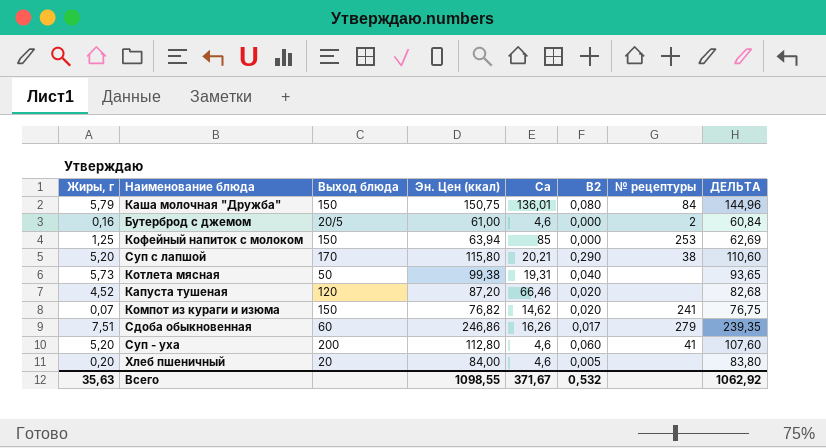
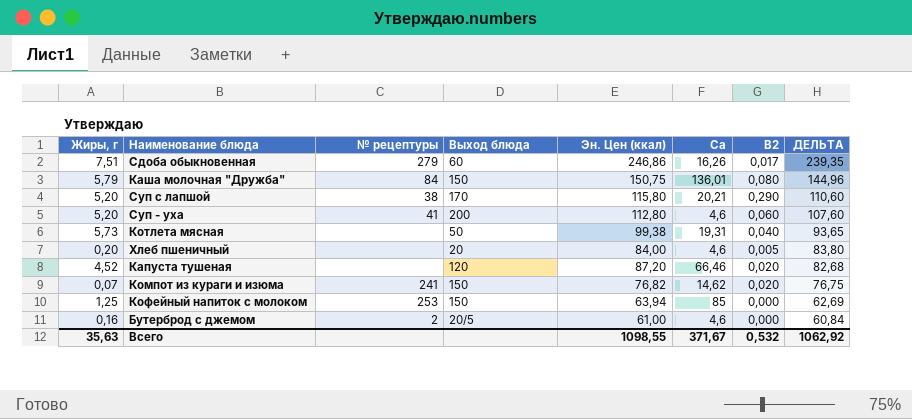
row order: none -> ДЕЛЬТА descending
column № рецептуры | position: 7 -> 3

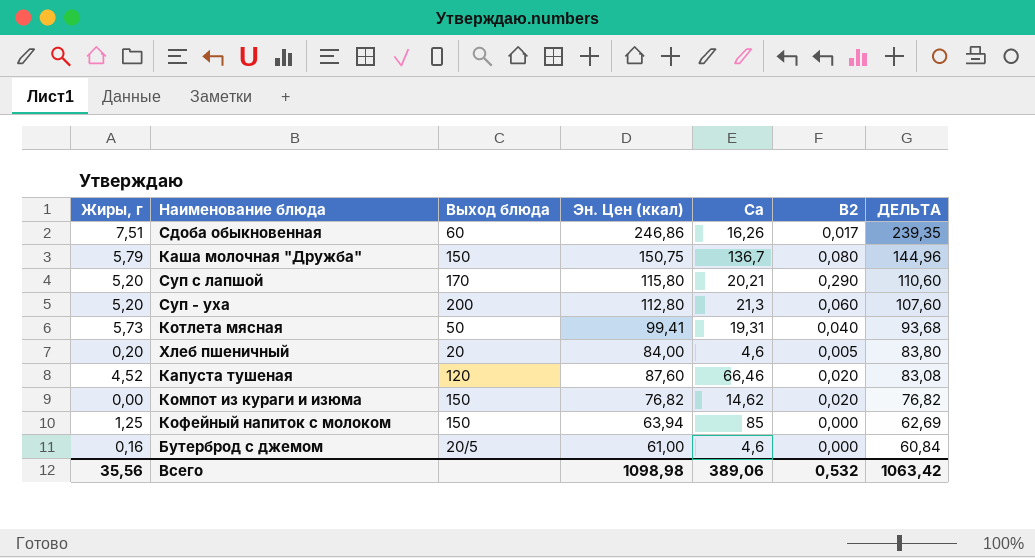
column № рецептуры | position: 3 -> none
Каша молочная "Дружба" | Ca: 136,01 -> 136,7
Суп - уха | Ca: 4,6 -> 21,3
Котлета мясная | Эн. Цен (ккал): 99,38 -> 99,41
Котлета мясная | ДЕЛЬТА: 93,65 -> 93,68
Капуста тушеная | Эн. Цен (ккал): 87,20 -> 87,60
Капуста тушеная | ДЕЛЬТА: 82,68 -> 83,08
Компот из кураги и изюма | Жиры, г: 0,07 -> 0,00
Компот из кураги и изюма | ДЕЛЬТА: 76,75 -> 76,82
Всего | Жиры, г: 35,63 -> 35,56
Всего | Эн. Цен (ккал): 1098,55 -> 1098,98
Всего | Ca: 371,67 -> 389,06
Всего | ДЕЛЬТА: 1062,92 -> 1063,42

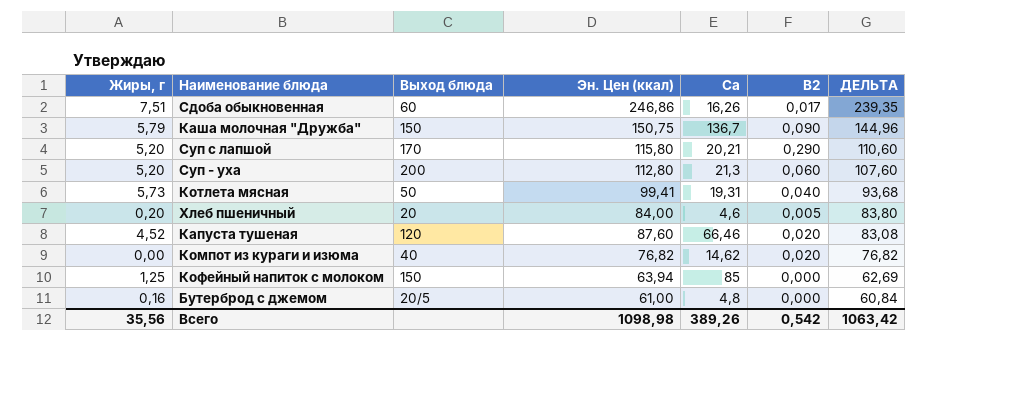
Каша молочная "Дружба" | B2: 0,080 -> 0,090
Компот из кураги и изюма | Выход блюда: 150 -> 40
Бутерброд с джемом | Ca: 4,6 -> 4,8
Всего | Ca: 389,06 -> 389,26
Всего | B2: 0,532 -> 0,542

